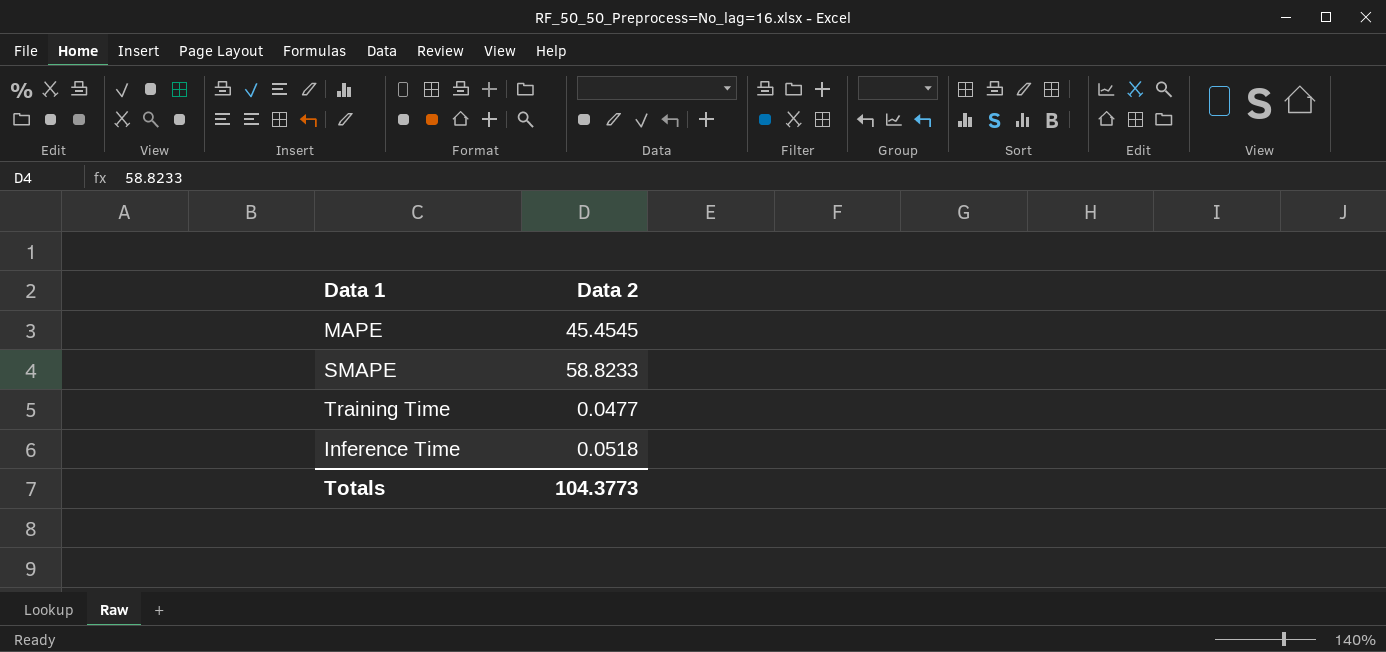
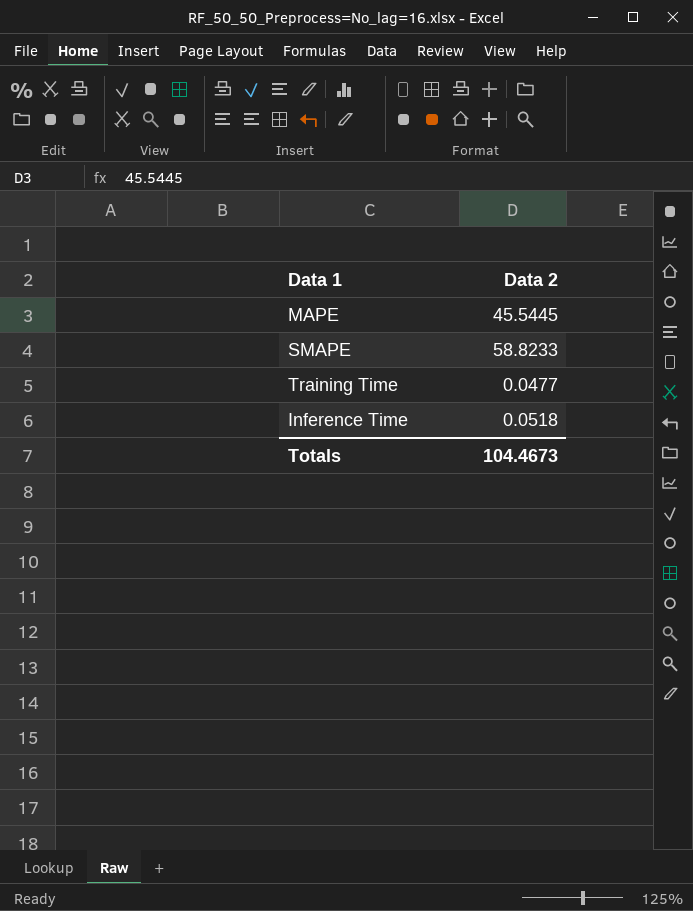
MAPE | Data 2: 45.4545 -> 45.5445
Totals | Data 2: 104.3773 -> 104.4673

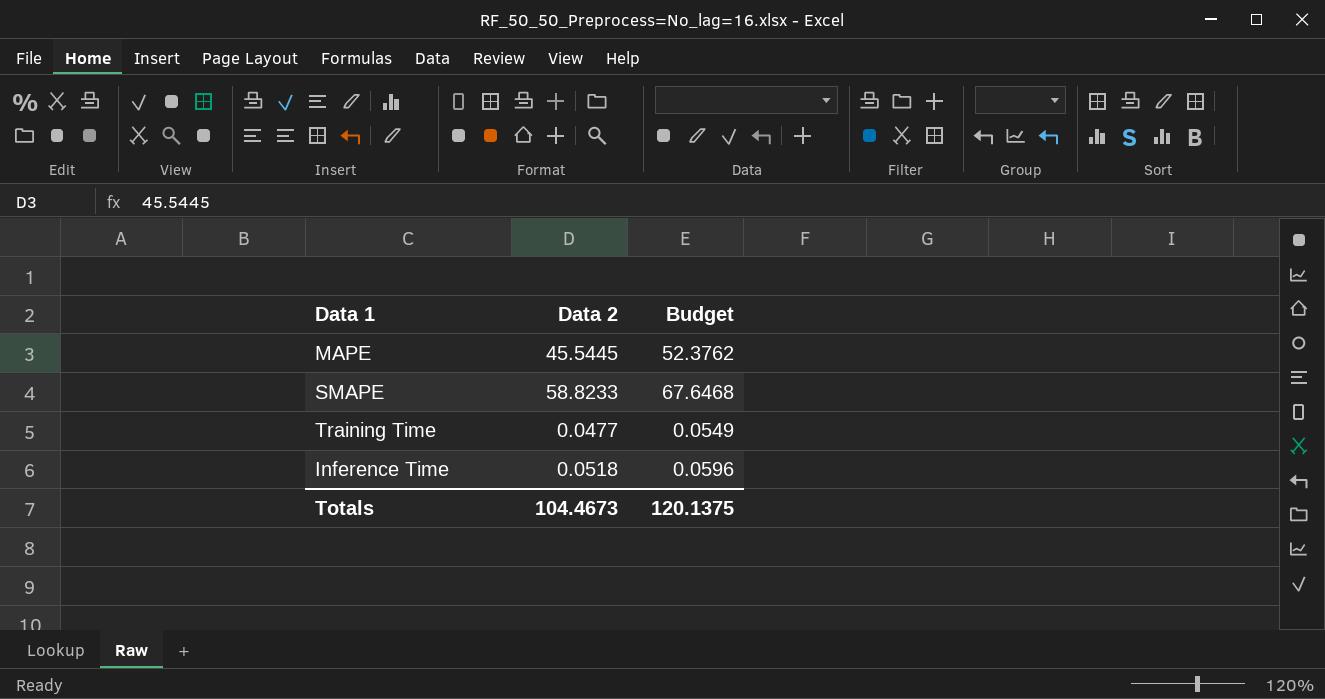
column Budget | formula: none -> [Data 2] * 1.15

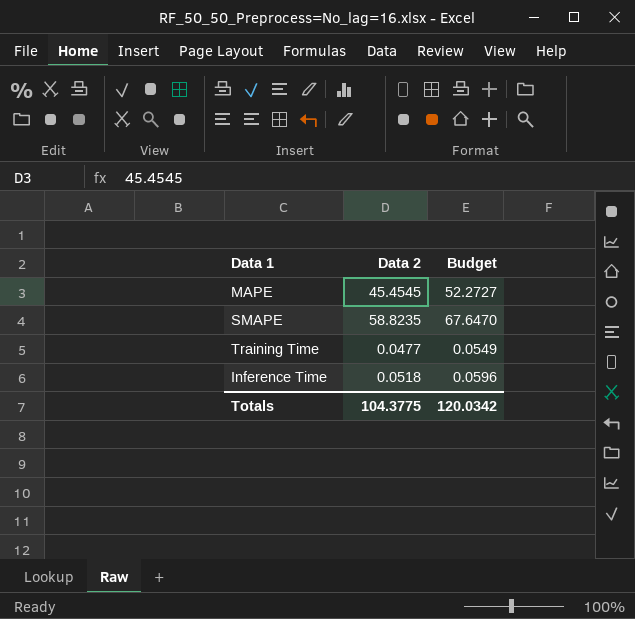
MAPE | Data 2: 45.5445 -> 45.4545
MAPE | Budget: 52.3762 -> 52.2727
SMAPE | Data 2: 58.8233 -> 58.8235
SMAPE | Budget: 67.6468 -> 67.6470
Totals | Data 2: 104.4673 -> 104.3775
Totals | Budget: 120.1375 -> 120.0342

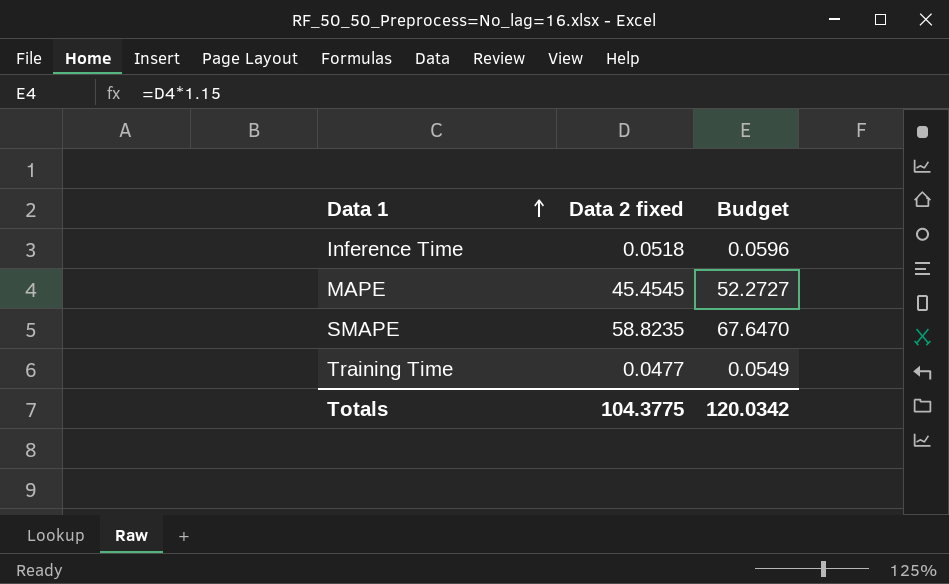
row order: none -> Data 1 ascending
column name: Data 2 -> Data 2 fixed

